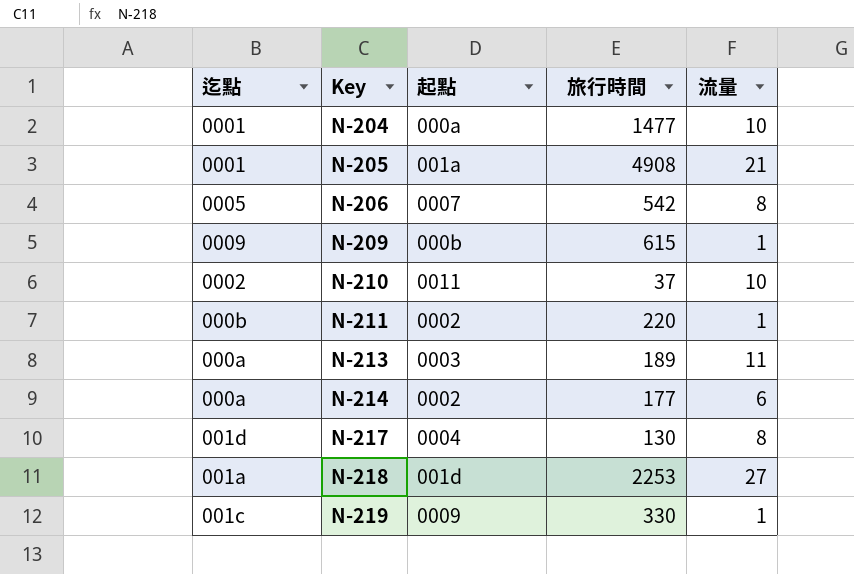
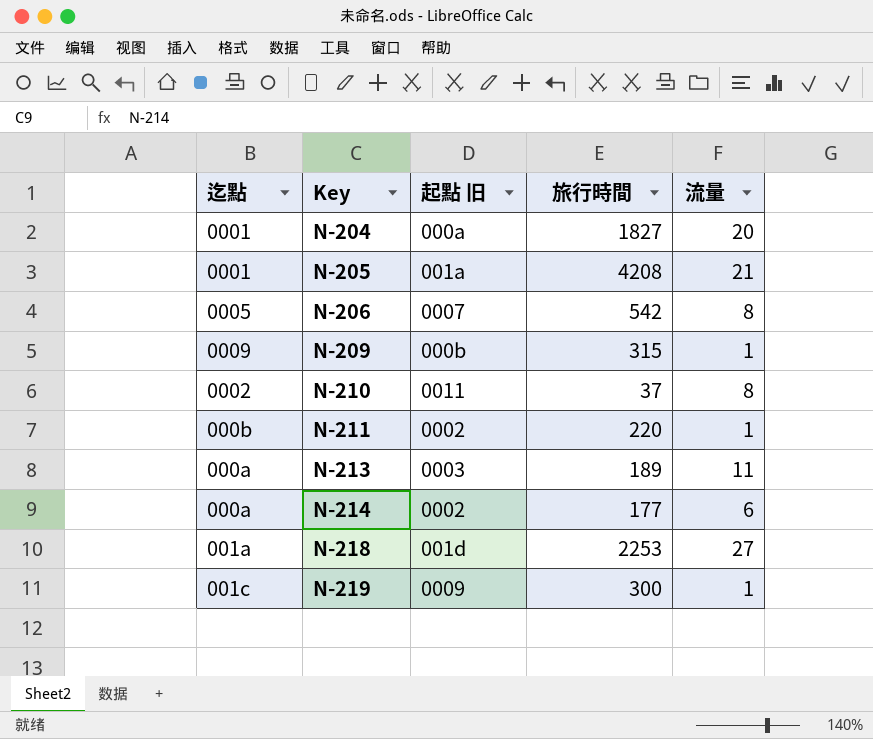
column name: 起點 -> 起點 旧
row N-217: 001d | 0004 | 130 | 8 -> none
N-204 | 旅行時間: 1477 -> 1827
N-204 | 流量: 10 -> 20
N-205 | 旅行時間: 4908 -> 4208
N-209 | 旅行時間: 615 -> 315
N-210 | 流量: 10 -> 8
N-219 | 旅行時間: 330 -> 300

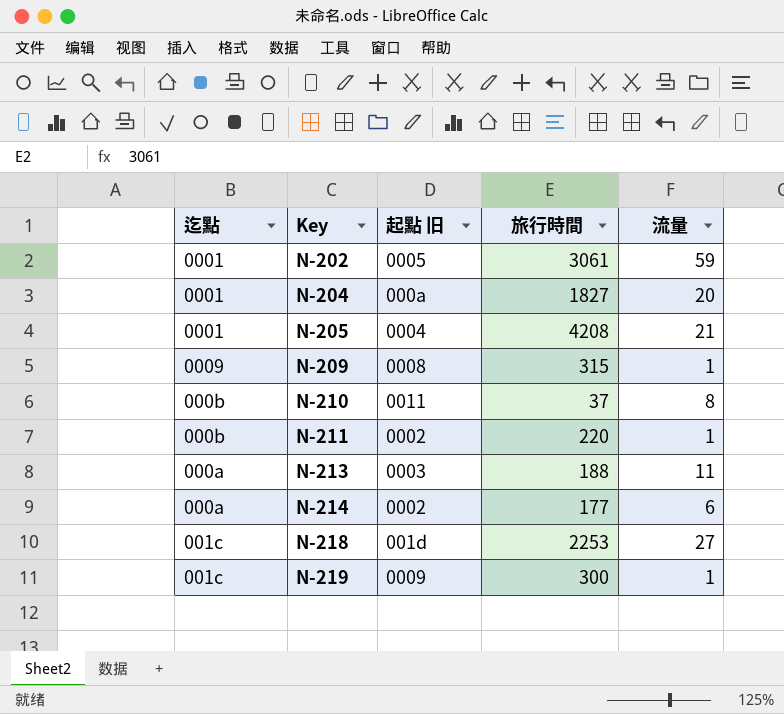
row N-206: 0005 | 0007 | 542 | 8 -> none
row N-202: none -> 0001 | 0005 | 3061 | 59
N-205 | 起點 旧: 001a -> 0004
N-209 | 起點 旧: 000b -> 0008
N-210 | 迄點: 0002 -> 000b
N-213 | 旅行時間: 189 -> 188
N-218 | 迄點: 001a -> 001c

